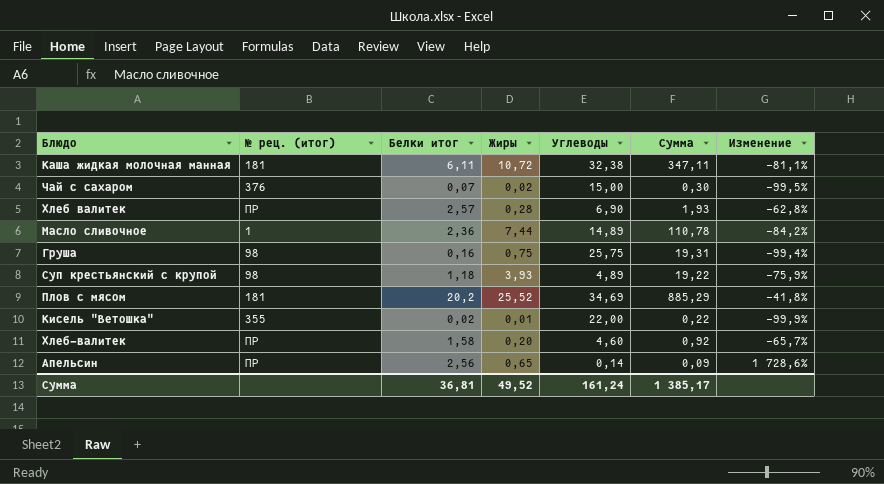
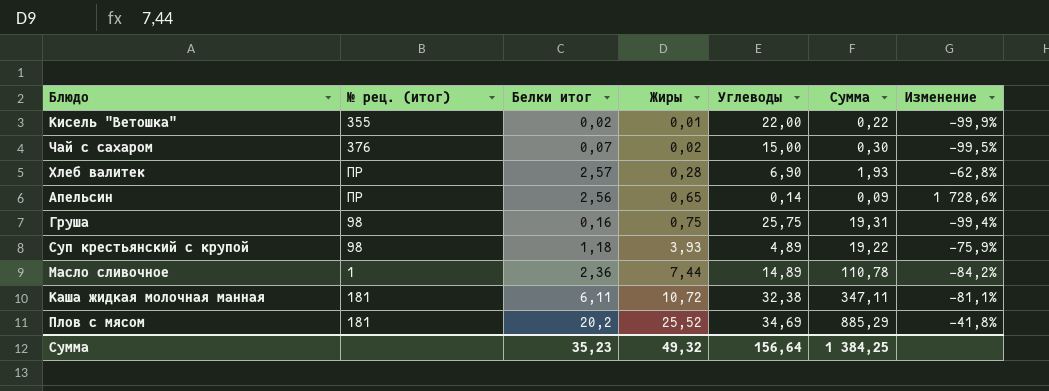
row order: none -> Жиры ascending
row Хлеб-валитек: ПР | 1,58 | 0,20 | 4,60 | 0,92 | -65,7% -> none
Сумма | Белки итог: 36,81 -> 35,23
Сумма | Жиры: 49,52 -> 49,32
Сумма | Углеводы: 161,24 -> 156,64
Сумма | Сумма: 1 385,17 -> 1 384,25

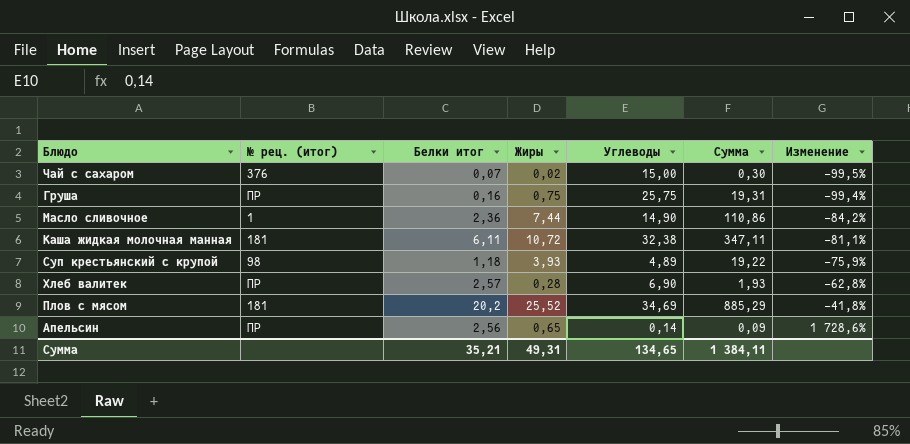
row order: Жиры ascending -> Изменение ascending
row Кисель "Ветошка": 355 | 0,02 | 0,01 | 22,00 | 0,22 | -99,9% -> none
Груша | № рец. (итог): 98 -> ПР
Масло сливочное | Углеводы: 14,89 -> 14,90
Масло сливочное | Сумма: 110,78 -> 110,86
Сумма | Белки итог: 35,23 -> 35,21
Сумма | Жиры: 49,32 -> 49,31
Сумма | Углеводы: 156,64 -> 134,65
Сумма | Сумма: 1 384,25 -> 1 384,11

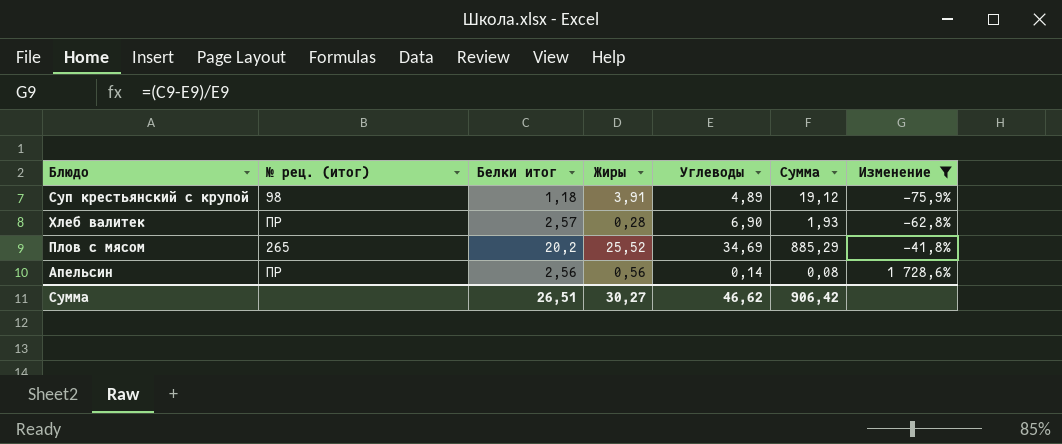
filter: none -> Изменение >= -75,9%
Суп крестьянский с крупой | Жиры: 3,93 -> 3,91
Суп крестьянский с крупой | Сумма: 19,22 -> 19,12
Плов с мясом | № рец. (итог): 181 -> 265
Апельсин | Жиры: 0,65 -> 0,56
Апельсин | Сумма: 0,09 -> 0,08
Сумма | Белки итог: 35,21 -> 26,51
Сумма | Жиры: 49,31 -> 30,27
Сумма | Углеводы: 134,65 -> 46,62
Сумма | Сумма: 1 384,11 -> 906,42

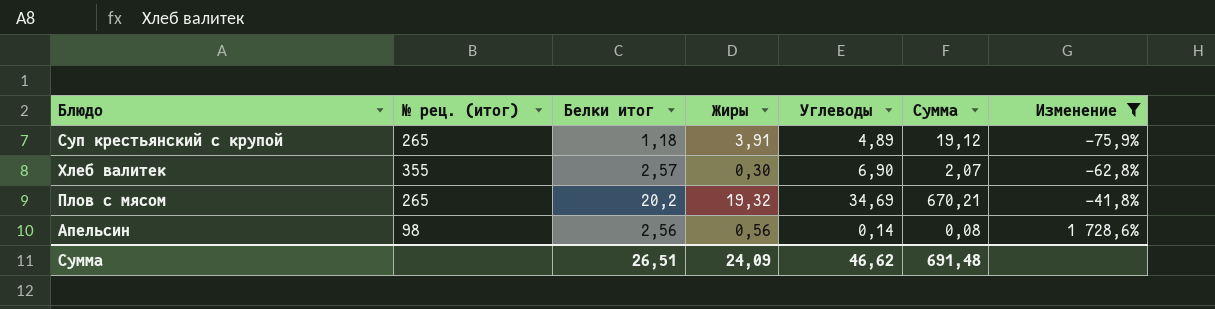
Суп крестьянский с крупой | № рец. (итог): 98 -> 265
Хлеб валитек | № рец. (итог): ПР -> 355
Хлеб валитек | Жиры: 0,28 -> 0,30
Хлеб валитек | Сумма: 1,93 -> 2,07
Плов с мясом | Жиры: 25,52 -> 19,32
Плов с мясом | Сумма: 885,29 -> 670,21
Апельсин | № рец. (итог): ПР -> 98
Сумма | Жиры: 30,27 -> 24,09
Сумма | Сумма: 906,42 -> 691,48

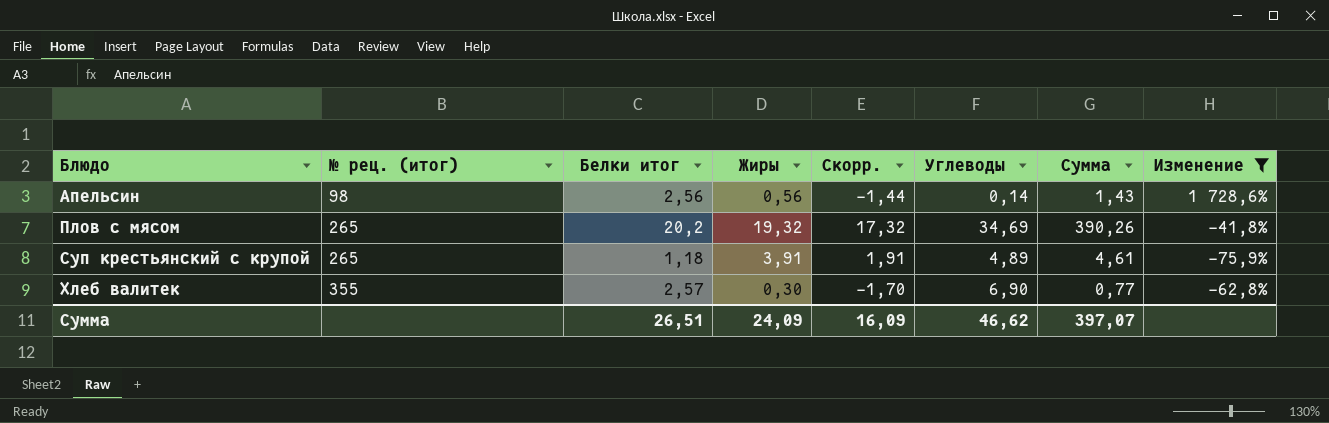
row order: Изменение ascending -> Блюдо ascending
column Скорр. | formula: none -> [Жиры] - 2
column Сумма | formula: [Жиры] * [Углеводы] -> [Белки итог] * [Жиры]
Сумма | Сумма: 691,48 -> 397,07

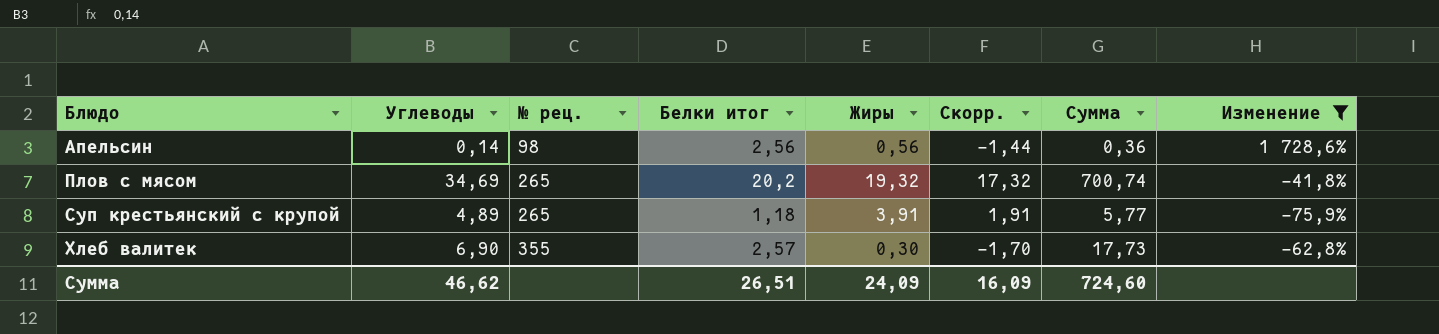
column Углеводы | position: 6 -> 2
column name: № рец. (итог) -> № рец.
column Сумма | formula: [Белки итог] * [Жиры] -> [Углеводы] * [Белки итог]
Сумма | Сумма: 397,07 -> 724,60

